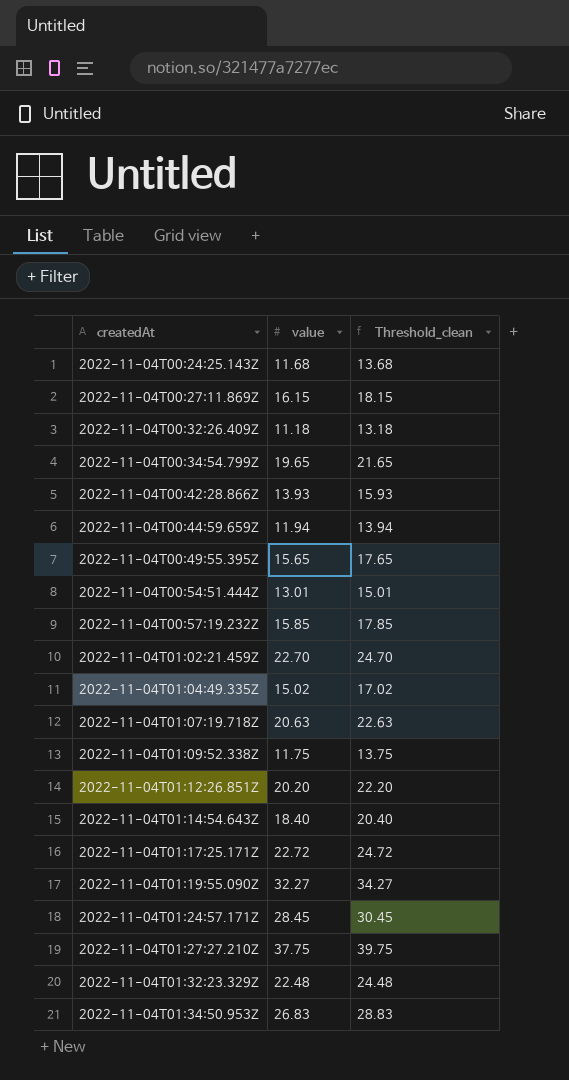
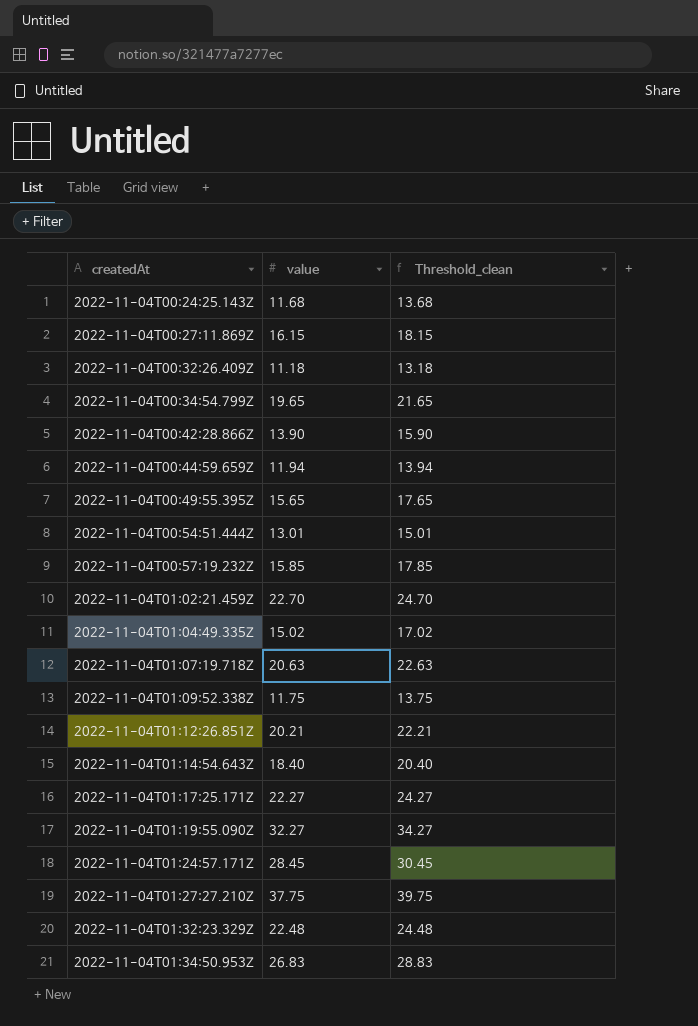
2022-11-04T00:42:28.866Z | value: 13.93 -> 13.90
2022-11-04T00:42:28.866Z | Threshold_clean: 15.93 -> 15.90
2022-11-04T01:12:26.851Z | value: 20.20 -> 20.21
2022-11-04T01:12:26.851Z | Threshold_clean: 22.20 -> 22.21
2022-11-04T01:17:25.171Z | value: 22.72 -> 22.27
2022-11-04T01:17:25.171Z | Threshold_clean: 24.72 -> 24.27

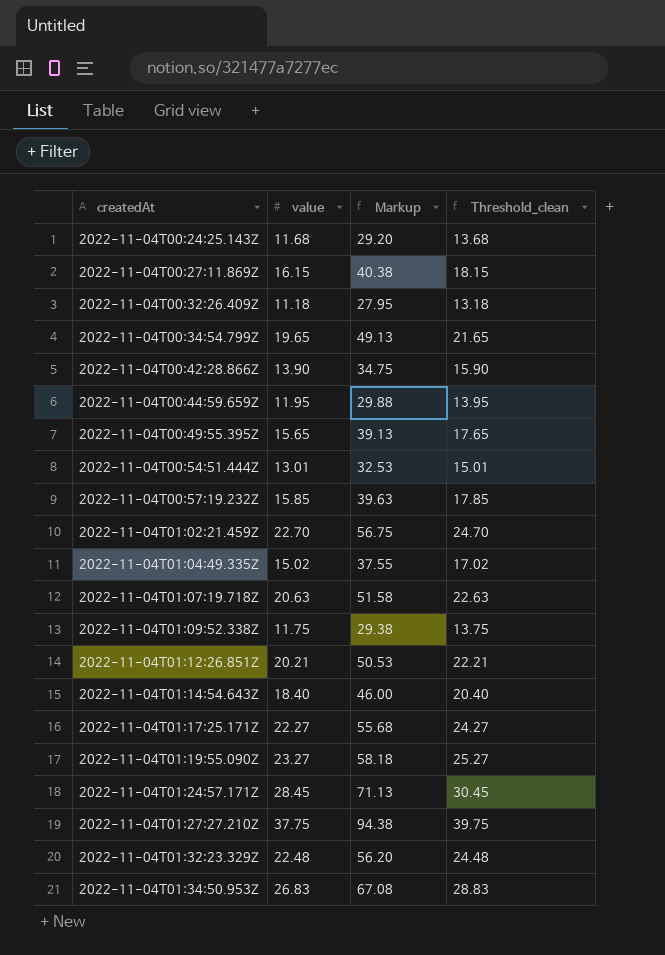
column Markup | formula: none -> [value] * 2.5
2022-11-04T00:44:59.659Z | value: 11.94 -> 11.95
2022-11-04T00:44:59.659Z | Threshold_clean: 13.94 -> 13.95
2022-11-04T01:19:55.090Z | value: 32.27 -> 23.27
2022-11-04T01:19:55.090Z | Threshold_clean: 34.27 -> 25.27

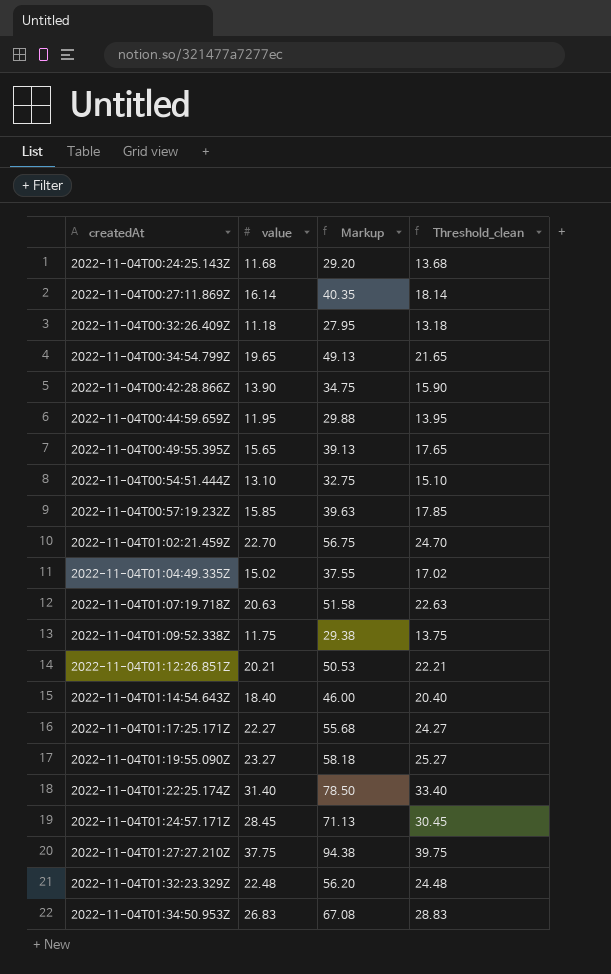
2022-11-04T00:27:11.869Z | value: 16.15 -> 16.14
2022-11-04T00:27:11.869Z | Markup: 40.38 -> 40.35
2022-11-04T00:27:11.869Z | Threshold_clean: 18.15 -> 18.14
2022-11-04T00:54:51.444Z | value: 13.01 -> 13.10
2022-11-04T00:54:51.444Z | Markup: 32.53 -> 32.75
2022-11-04T00:54:51.444Z | Threshold_clean: 15.01 -> 15.10
row 2022-11-04T01:22:25.174Z: none -> 31.40 | 78.50 | 33.40

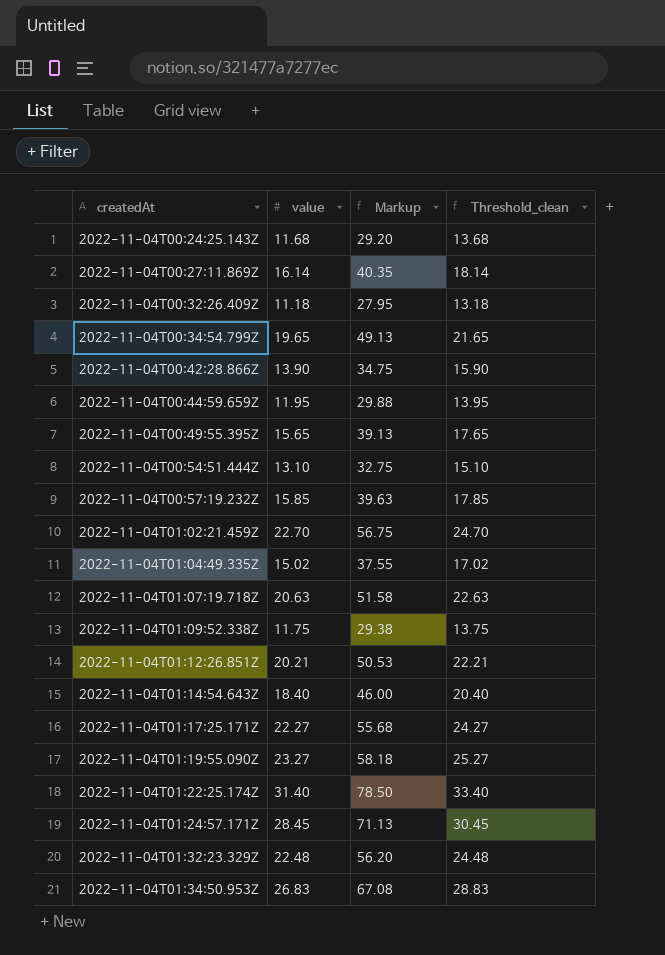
row 2022-11-04T01:27:27.210Z: 37.75 | 94.38 | 39.75 -> none

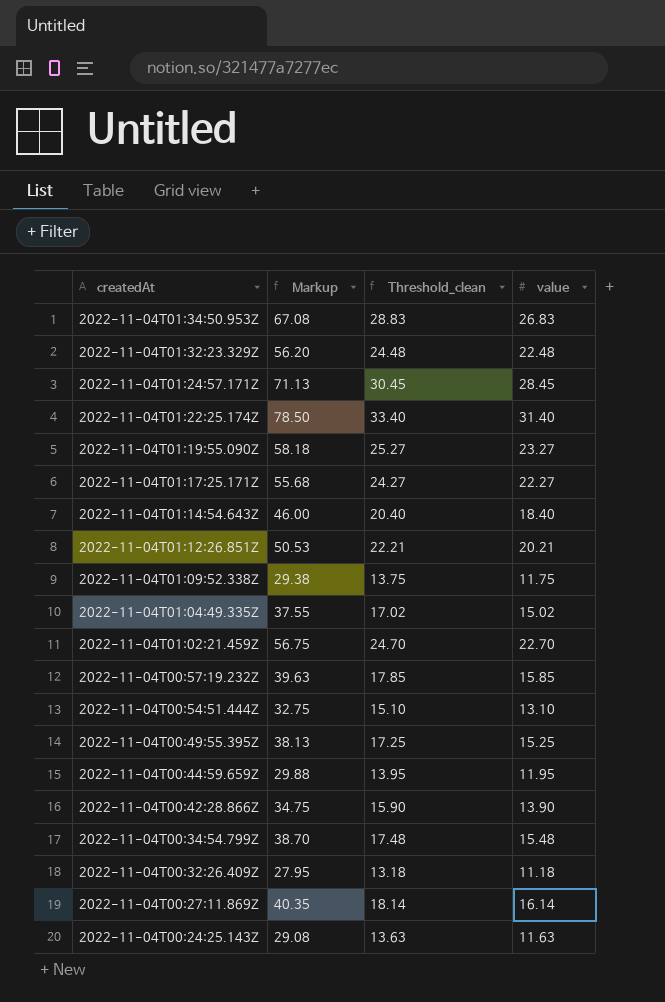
row order: createdAt ascending -> createdAt descending
column value | position: 2 -> 4
row 2022-11-04T01:07:19.718Z: 20.63 | 51.58 | 22.63 -> none
2022-11-04T00:49:55.395Z | Markup: 39.13 -> 38.13
2022-11-04T00:49:55.395Z | Threshold_clean: 17.65 -> 17.25
2022-11-04T00:49:55.395Z | value: 15.65 -> 15.25
2022-11-04T00:34:54.799Z | Markup: 49.13 -> 38.70
2022-11-04T00:34:54.799Z | Threshold_clean: 21.65 -> 17.48
2022-11-04T00:34:54.799Z | value: 19.65 -> 15.48
2022-11-04T00:24:25.143Z | Markup: 29.20 -> 29.08
2022-11-04T00:24:25.143Z | Threshold_clean: 13.68 -> 13.63
2022-11-04T00:24:25.143Z | value: 11.68 -> 11.63

